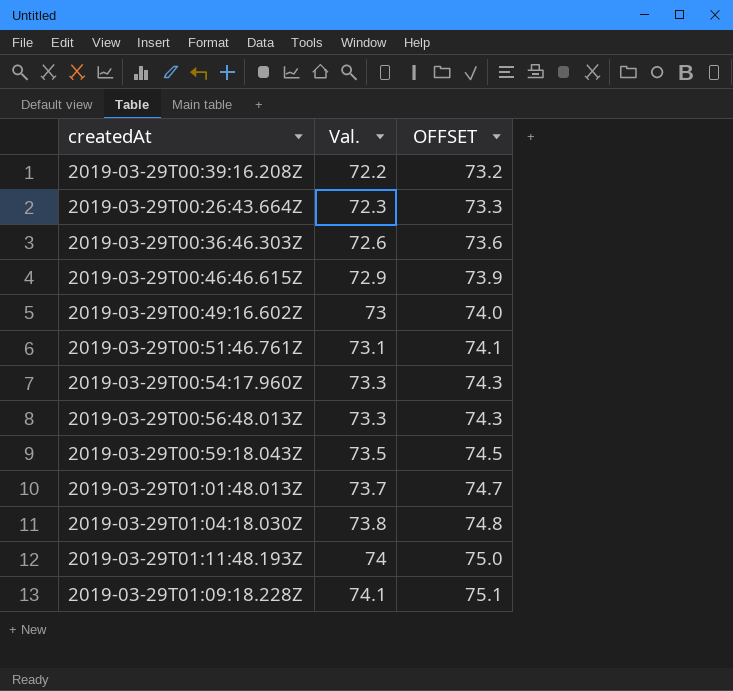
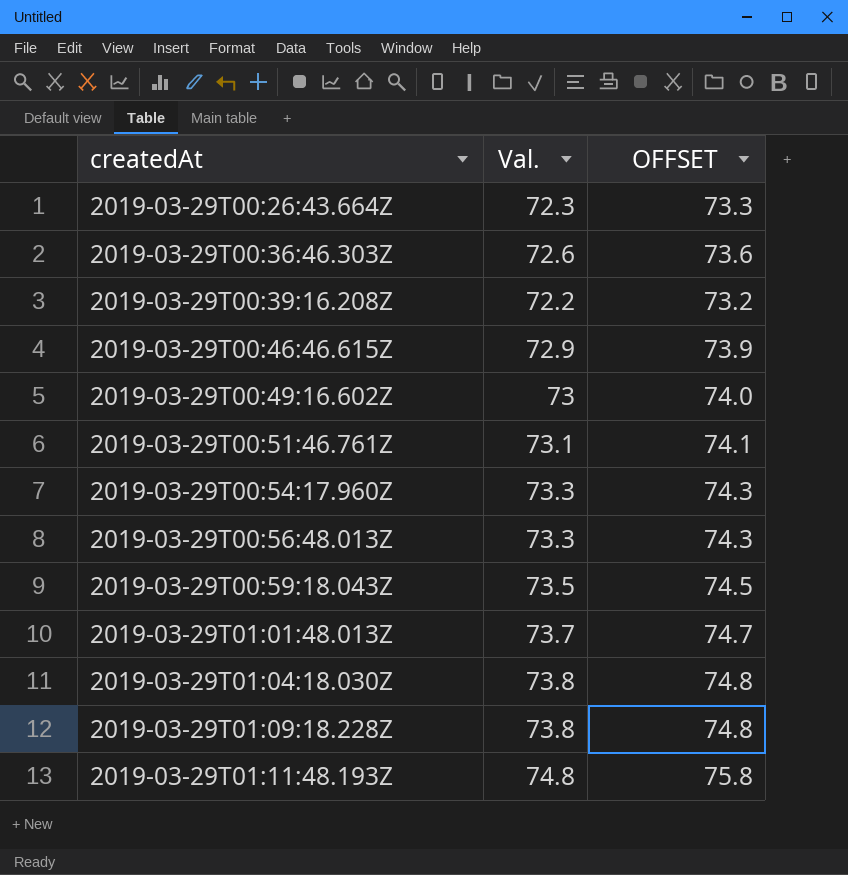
row order: Val. ascending -> createdAt ascending
2019-03-29T01:09:18.228Z | Val.: 74.1 -> 73.8
2019-03-29T01:09:18.228Z | OFFSET: 75.1 -> 74.8
2019-03-29T01:11:48.193Z | Val.: 74 -> 74.8
2019-03-29T01:11:48.193Z | OFFSET: 75.0 -> 75.8

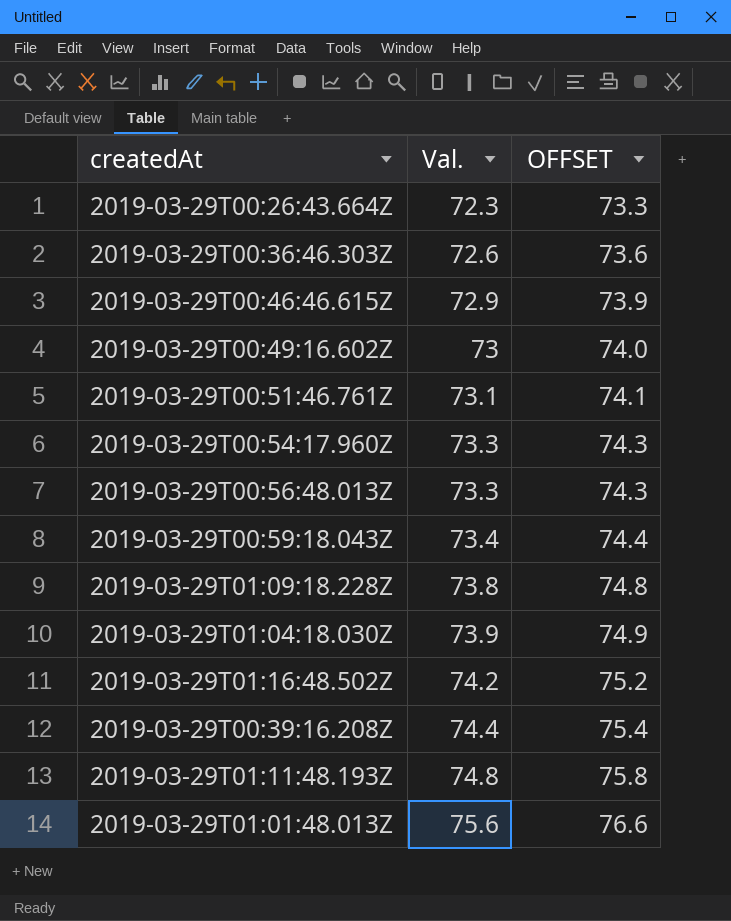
row order: createdAt ascending -> Val. ascending
2019-03-29T00:59:18.043Z | Val.: 73.5 -> 73.4
2019-03-29T00:59:18.043Z | OFFSET: 74.5 -> 74.4
2019-03-29T01:04:18.030Z | Val.: 73.8 -> 73.9
2019-03-29T01:04:18.030Z | OFFSET: 74.8 -> 74.9
row 2019-03-29T01:16:48.502Z: none -> 74.2 | 75.2
2019-03-29T00:39:16.208Z | Val.: 72.2 -> 74.4
2019-03-29T00:39:16.208Z | OFFSET: 73.2 -> 75.4
2019-03-29T01:01:48.013Z | Val.: 73.7 -> 75.6
2019-03-29T01:01:48.013Z | OFFSET: 74.7 -> 76.6

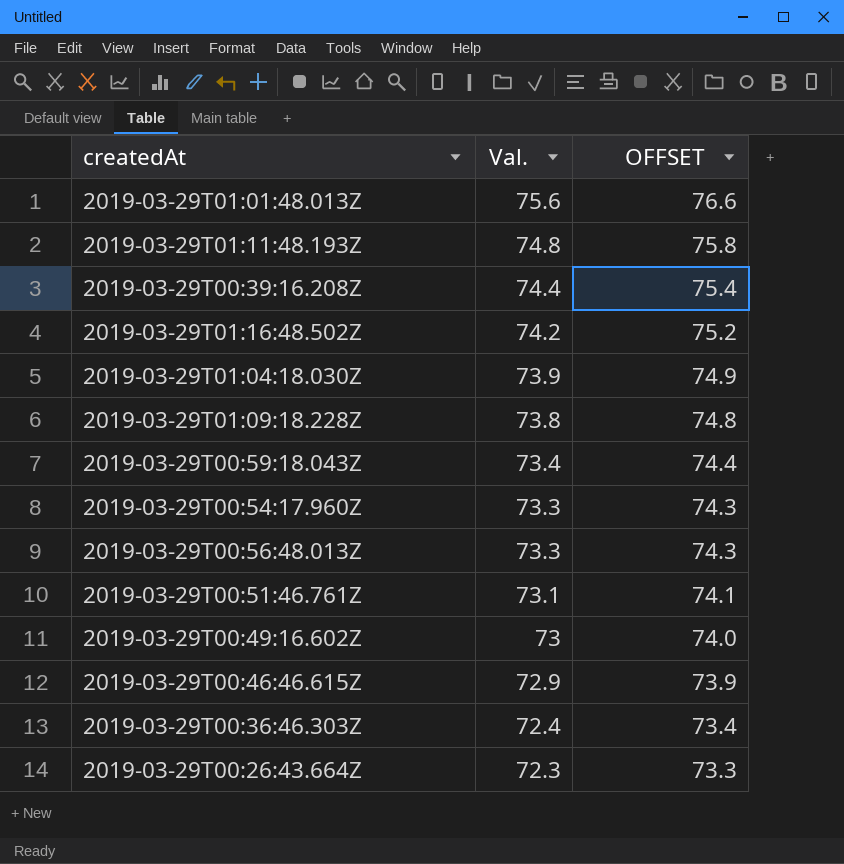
row order: Val. ascending -> Val. descending
2019-03-29T00:36:46.303Z | Val.: 72.6 -> 72.4
2019-03-29T00:36:46.303Z | OFFSET: 73.6 -> 73.4

